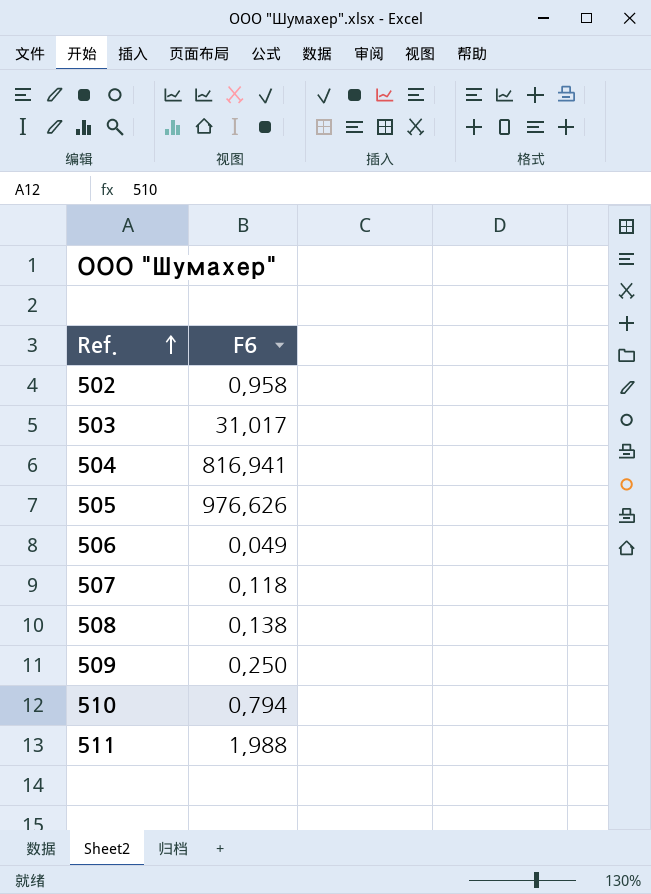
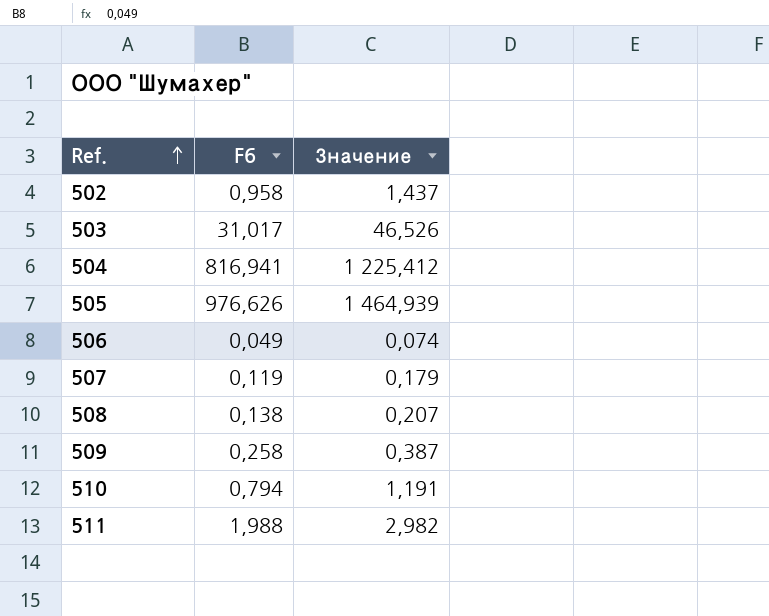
column Значение | formula: none -> [F6] * 1,5
507 | F6: 0,118 -> 0,119
509 | F6: 0,250 -> 0,258

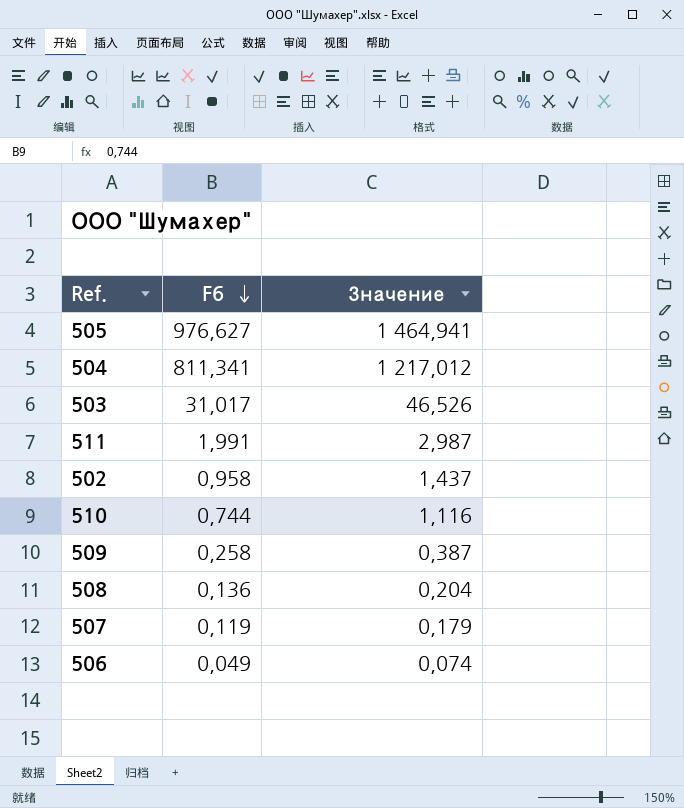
row order: Ref. ascending -> F6 descending
505 | F6: 976,626 -> 976,627
505 | Значение: 1 464,939 -> 1 464,941
504 | F6: 816,941 -> 811,341
504 | Значение: 1 225,412 -> 1 217,012
511 | F6: 1,988 -> 1,991
511 | Значение: 2,982 -> 2,987
510 | F6: 0,794 -> 0,744
510 | Значение: 1,191 -> 1,116
508 | F6: 0,138 -> 0,136
508 | Значение: 0,207 -> 0,204

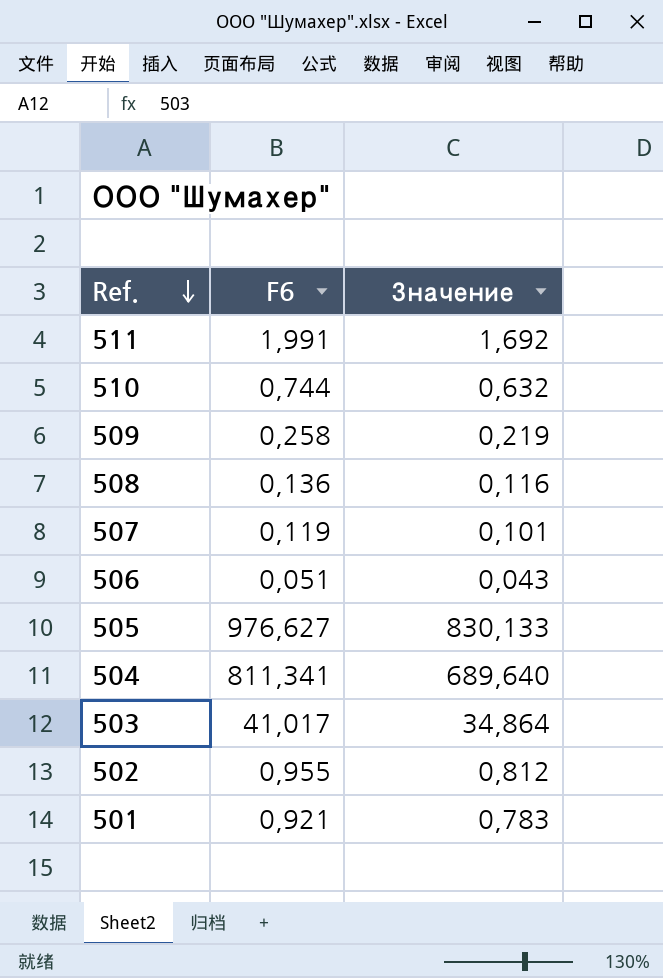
row order: F6 descending -> Ref. descending
column Значение | formula: [F6] * 1,5 -> [F6] * 0,85
506 | F6: 0,049 -> 0,051
503 | F6: 31,017 -> 41,017
502 | F6: 0,958 -> 0,955
row 501: none -> 0,921 | 0,783

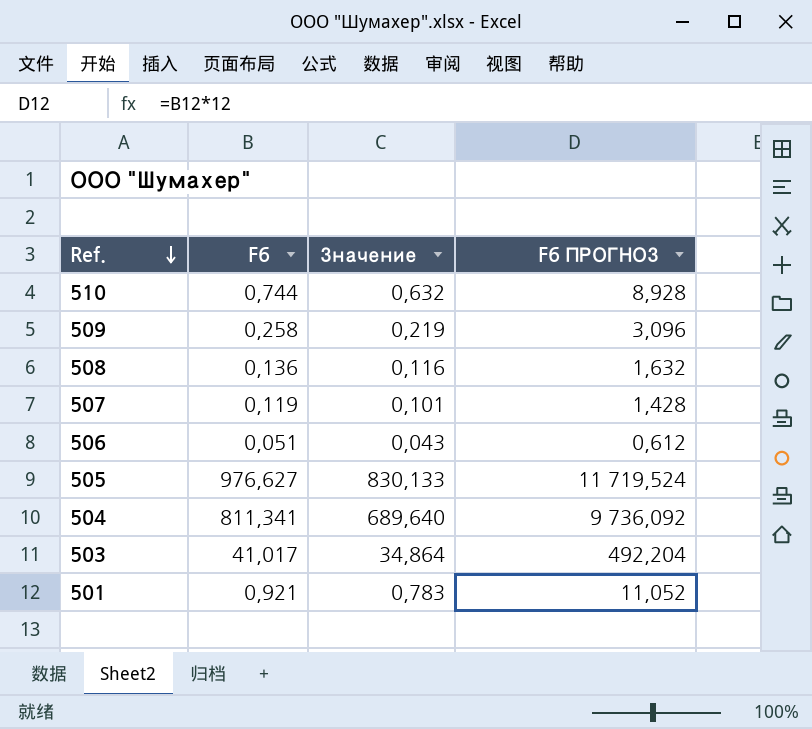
column F6 ПРОГНОЗ | formula: none -> [F6] * 12
row 511: 1,991 | 1,692 -> none
row 502: 0,955 | 0,812 -> none

